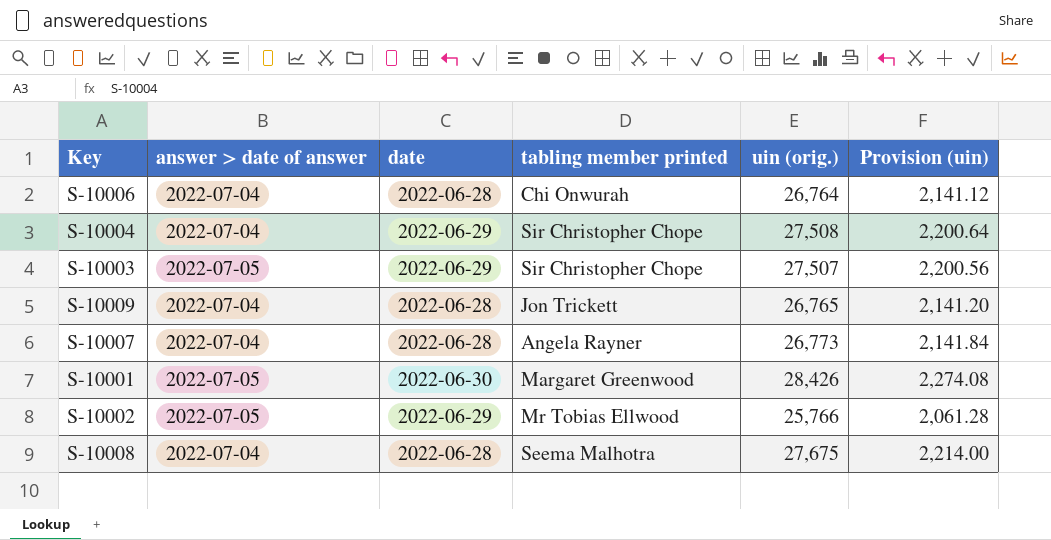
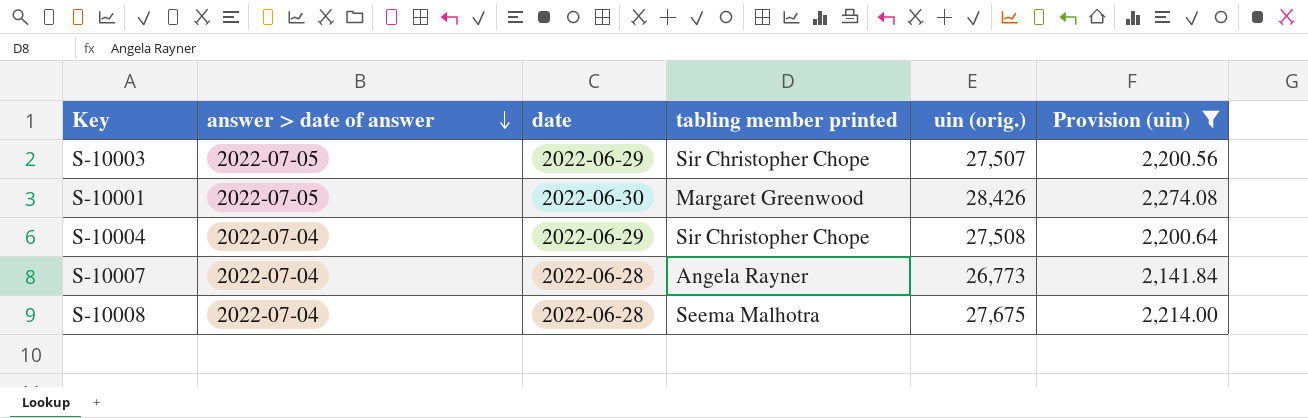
filter: none -> Provision (uin) >= 2,141.84
row order: none -> answer > date of answer descending

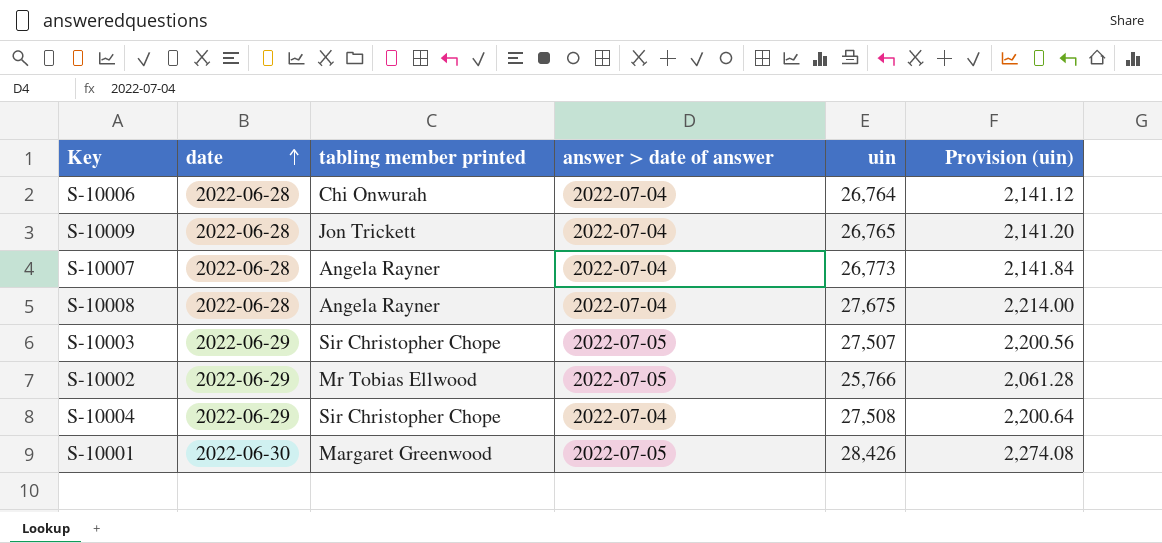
filter: Provision (uin) >= 2,141.84 -> none
row order: answer > date of answer descending -> date ascending
column answer > date of answer | position: 2 -> 4
column name: uin (orig.) -> uin
S-10008 | tabling member printed: Seema Malhotra -> Angela Rayner

